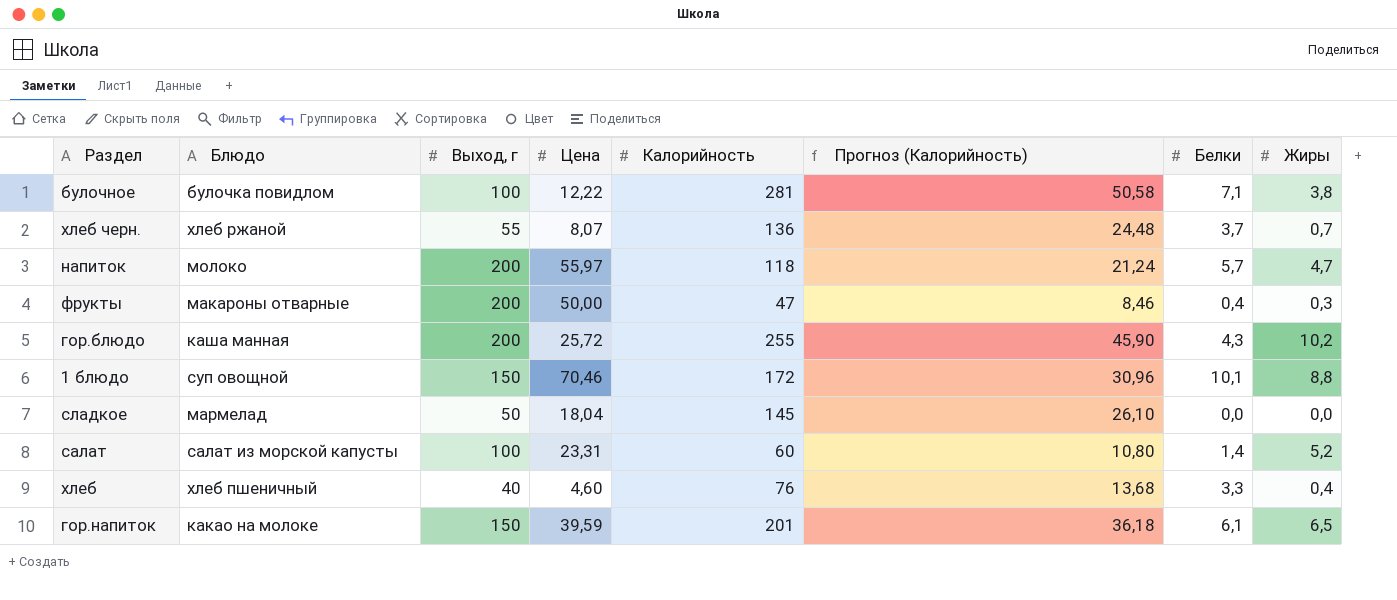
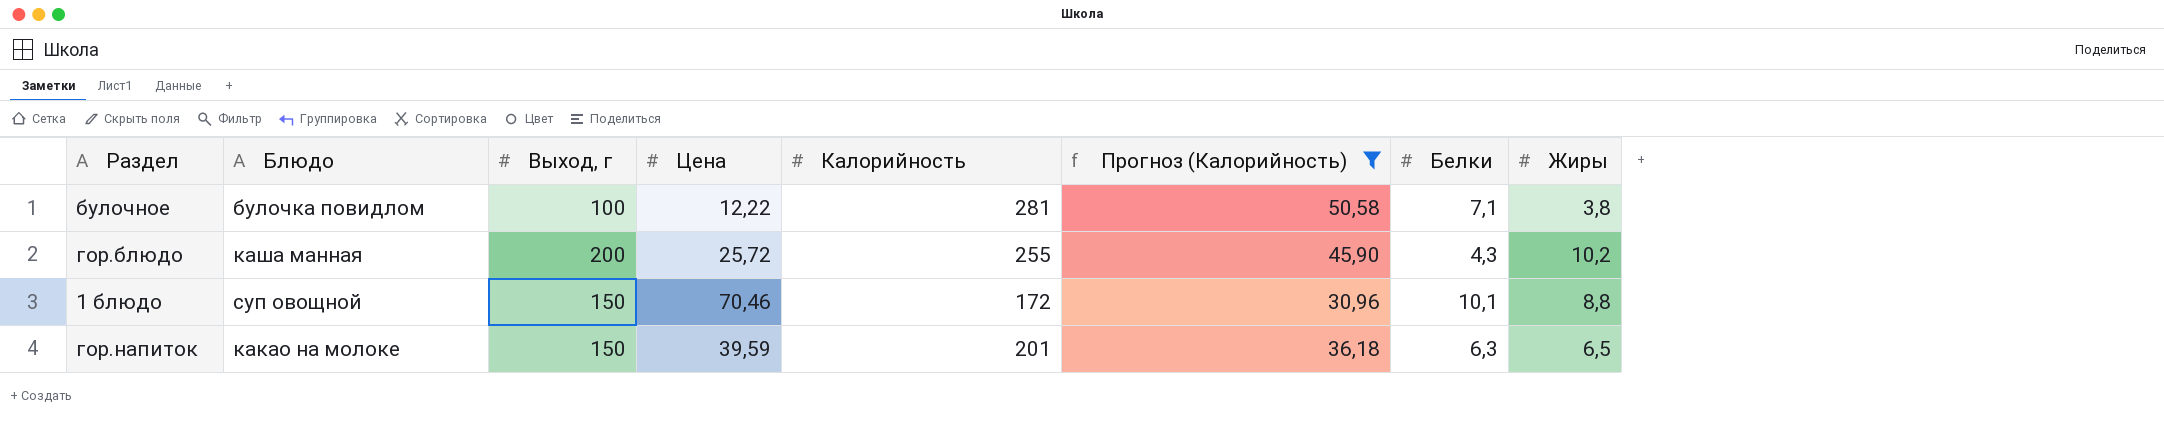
filter: none -> Прогноз (Калорийность) >= 30,96
гор.напиток | Белки: 6,1 -> 6,3

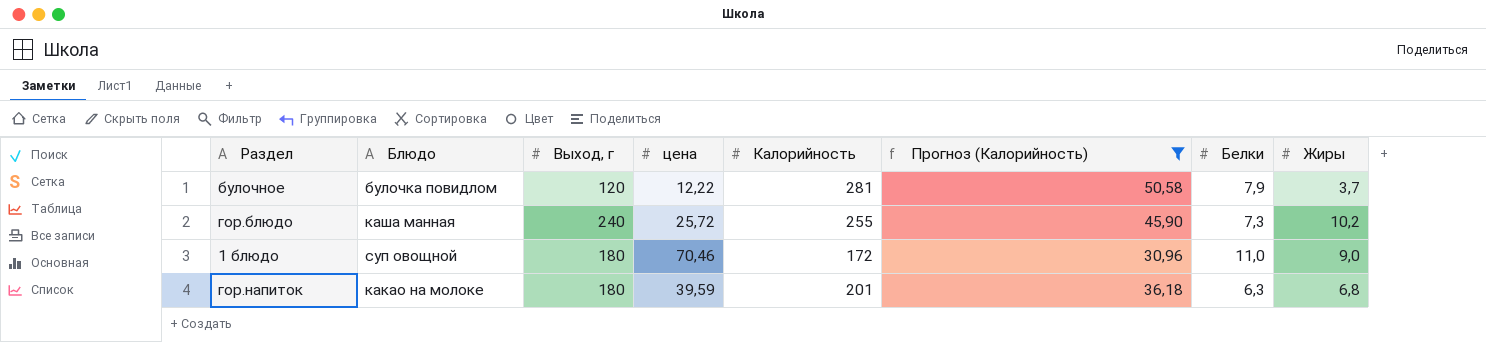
column name: Цена -> цена
булочное | Выход, г: 100 -> 120
булочное | Белки: 7,1 -> 7,9
булочное | Жиры: 3,8 -> 3,7
гор.блюдо | Выход, г: 200 -> 240
гор.блюдо | Белки: 4,3 -> 7,3
1 блюдо | Выход, г: 150 -> 180
1 блюдо | Белки: 10,1 -> 11,0
1 блюдо | Жиры: 8,8 -> 9,0
гор.напиток | Выход, г: 150 -> 180
гор.напиток | Жиры: 6,5 -> 6,8

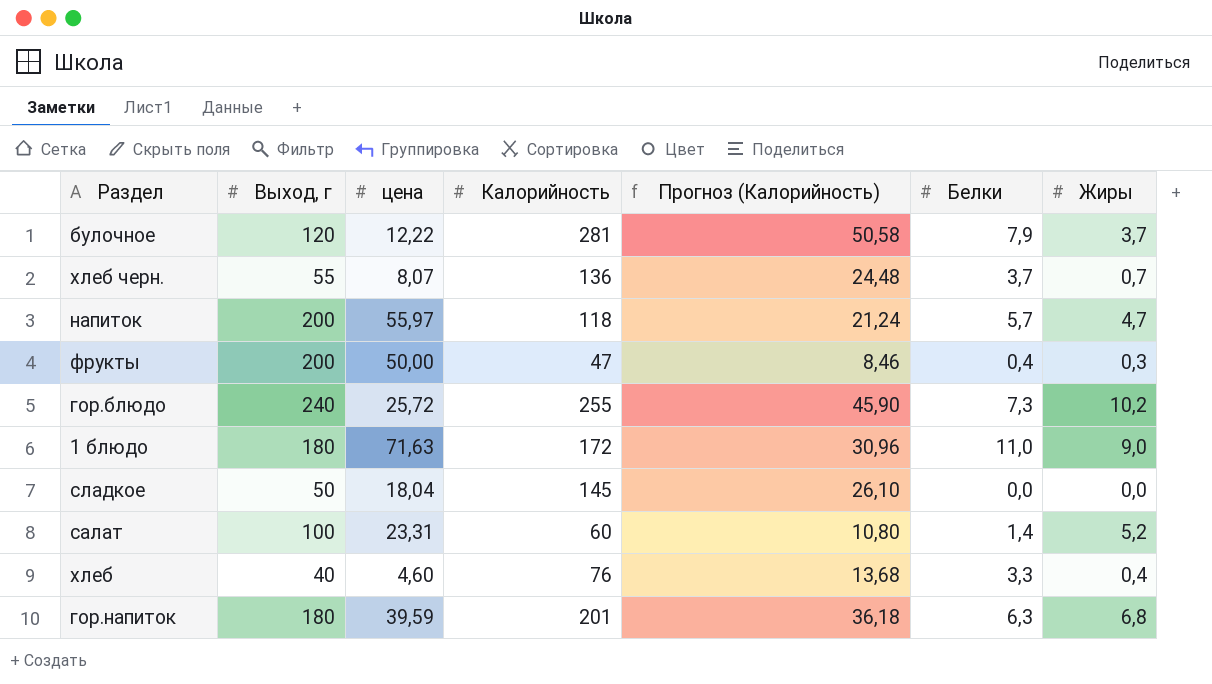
filter: Прогноз (Калорийность) >= 30,96 -> none
column Блюдо | position: 2 -> none
1 блюдо | цена: 70,46 -> 71,63

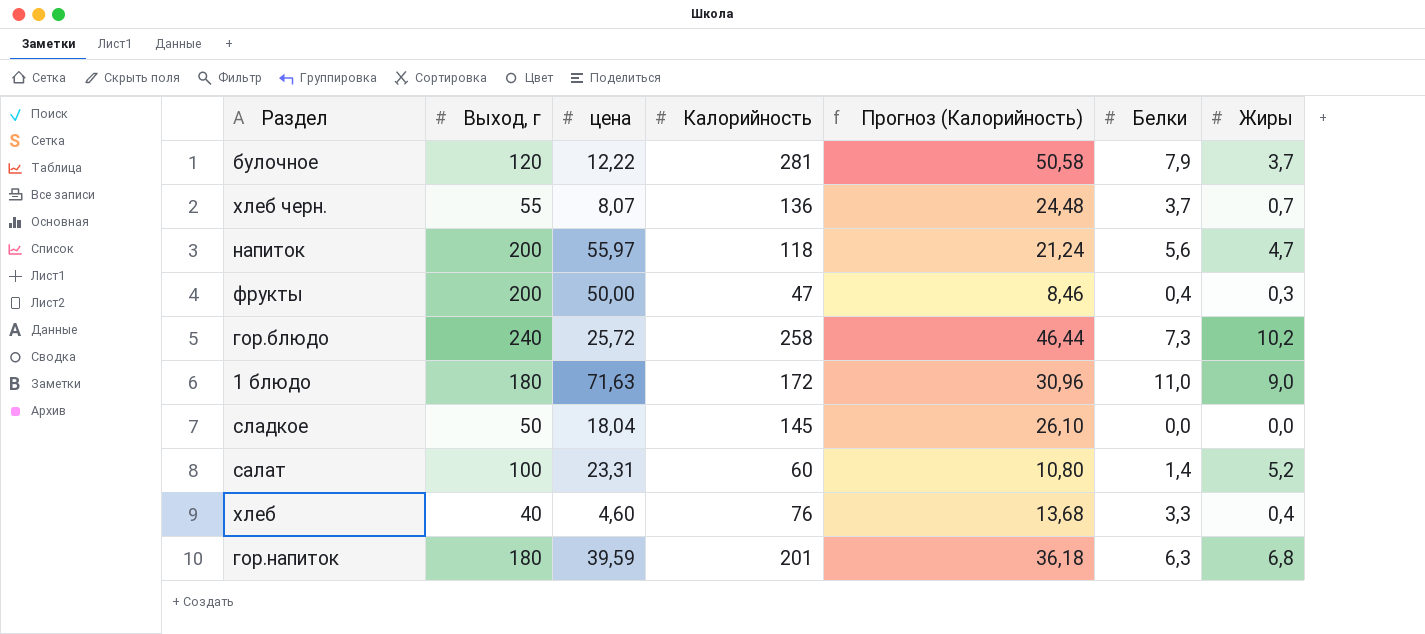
напиток | Белки: 5,7 -> 5,6
гор.блюдо | Калорийность: 255 -> 258
гор.блюдо | Прогноз (Калорийность): 45,90 -> 46,44

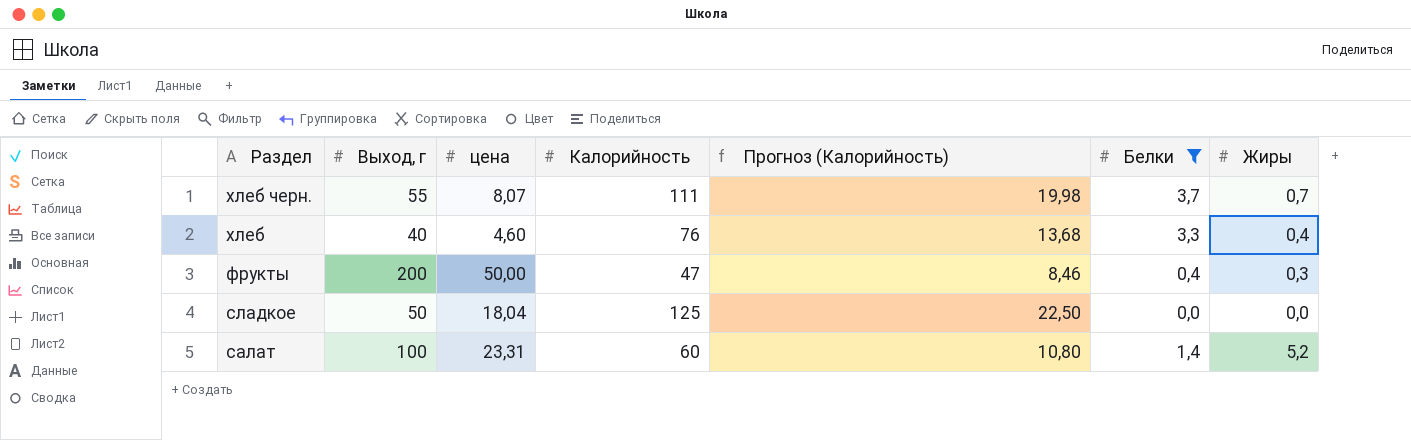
filter: none -> Белки <= 3,7
row order: none -> Раздел descending
хлеб черн. | Калорийность: 136 -> 111
хлеб черн. | Прогноз (Калорийность): 24,48 -> 19,98
сладкое | Калорийность: 145 -> 125
сладкое | Прогноз (Калорийность): 26,10 -> 22,50

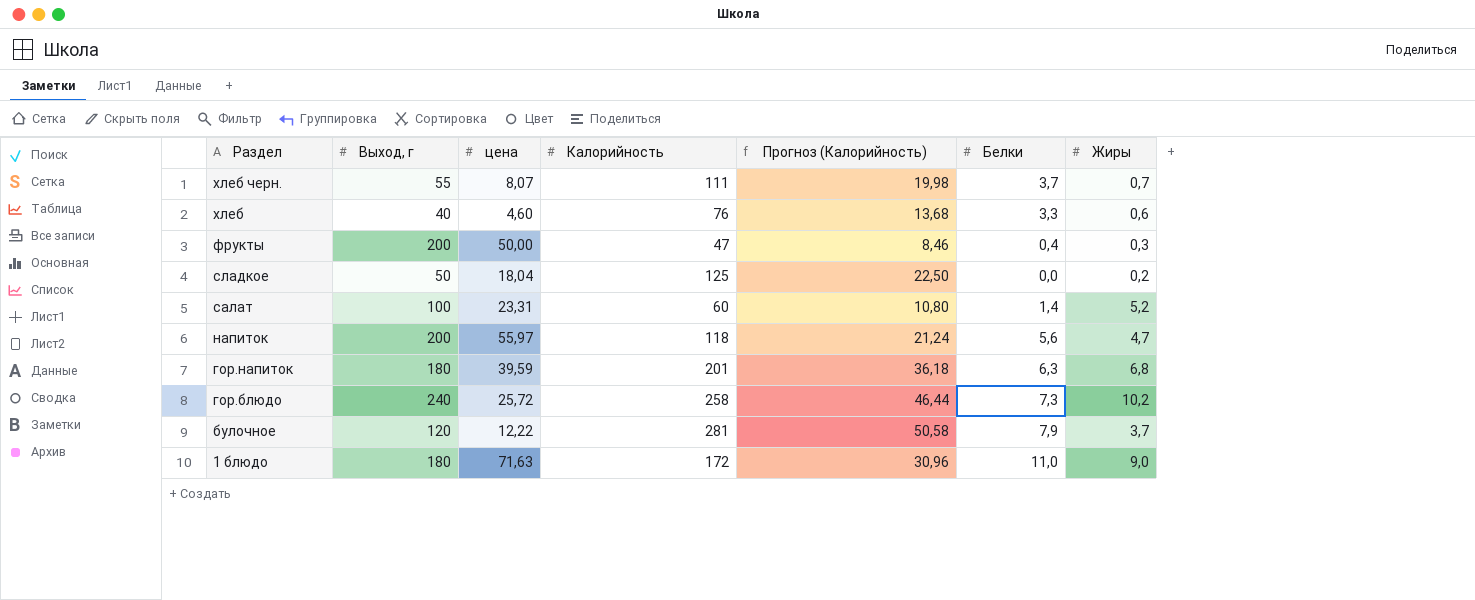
filter: Белки <= 3,7 -> none
хлеб | Жиры: 0,4 -> 0,6
сладкое | Жиры: 0,0 -> 0,2

